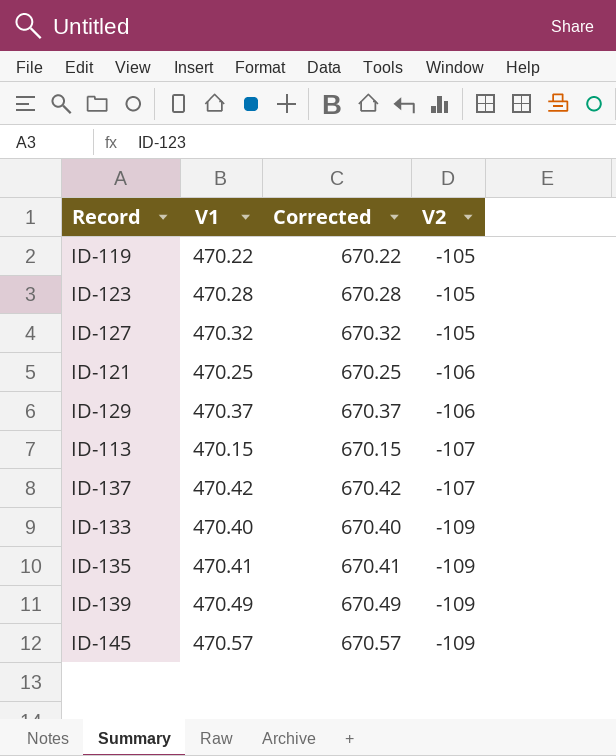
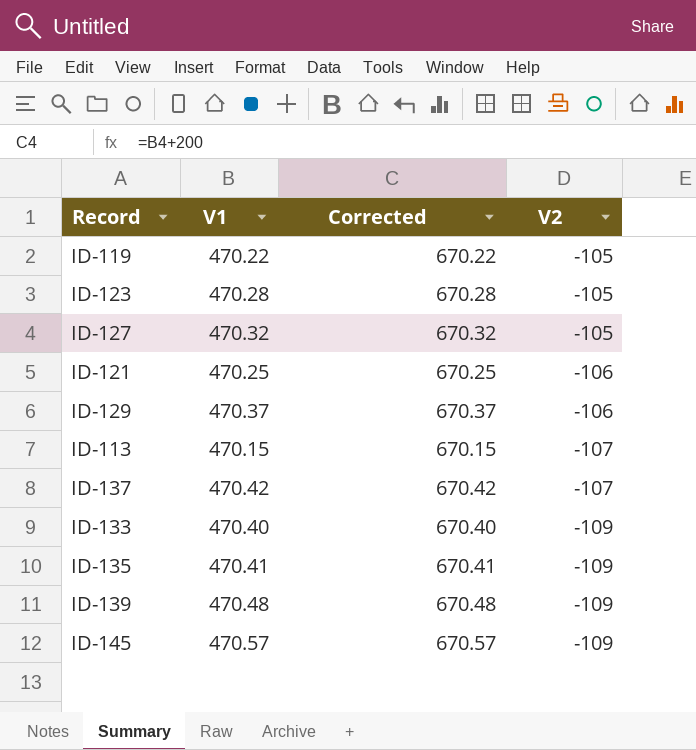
ID-139 | V1: 470.49 -> 470.48
ID-139 | Corrected: 670.49 -> 670.48

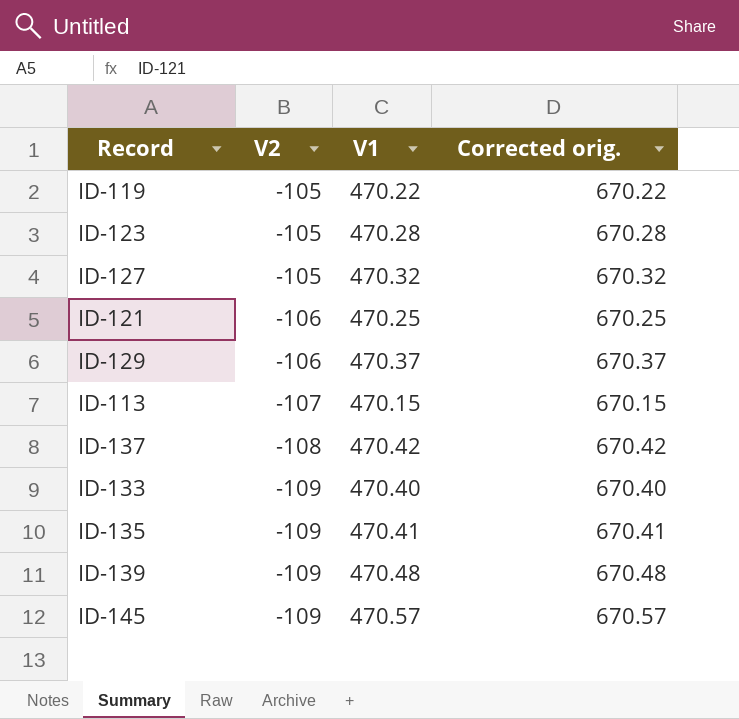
column V2 | position: 4 -> 2
column name: Corrected -> Corrected orig.
ID-137 | V2: -107 -> -108

